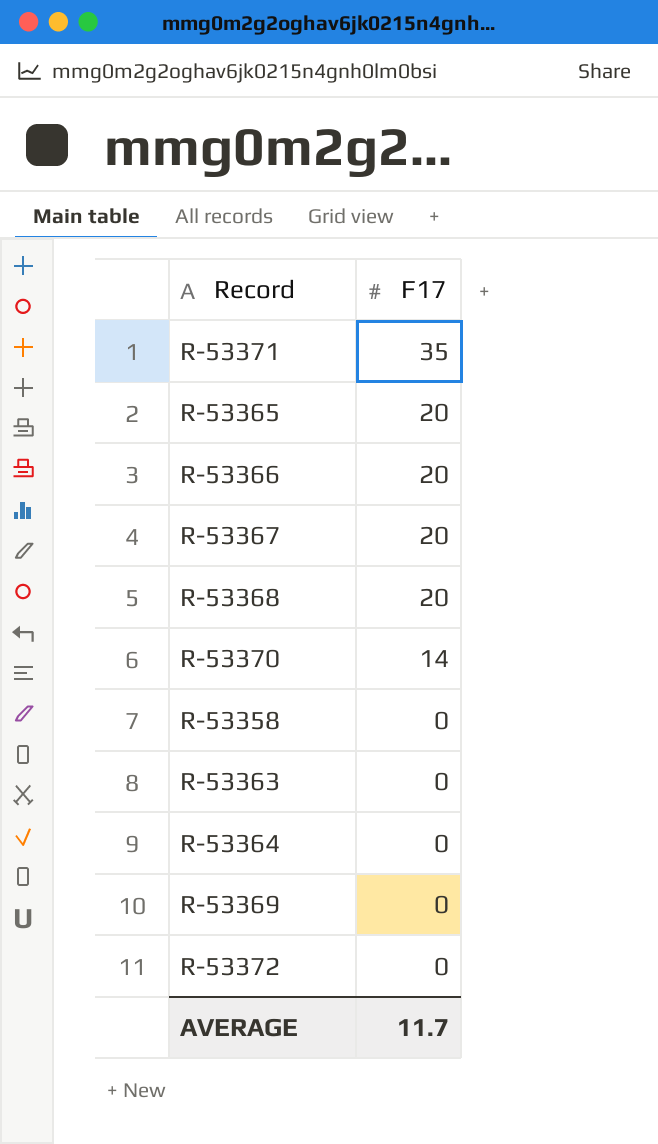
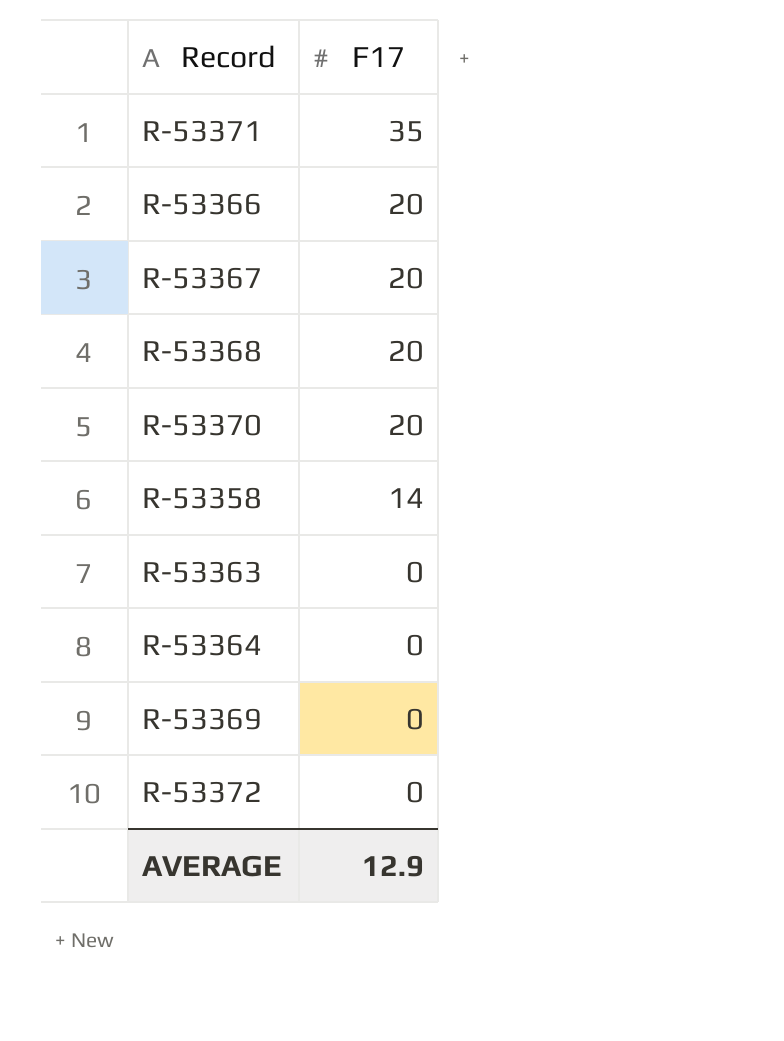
row R-53365: 20 -> none
R-53370 | F17: 14 -> 20
R-53358 | F17: 0 -> 14
AVERAGE | F17: 11.7 -> 12.9

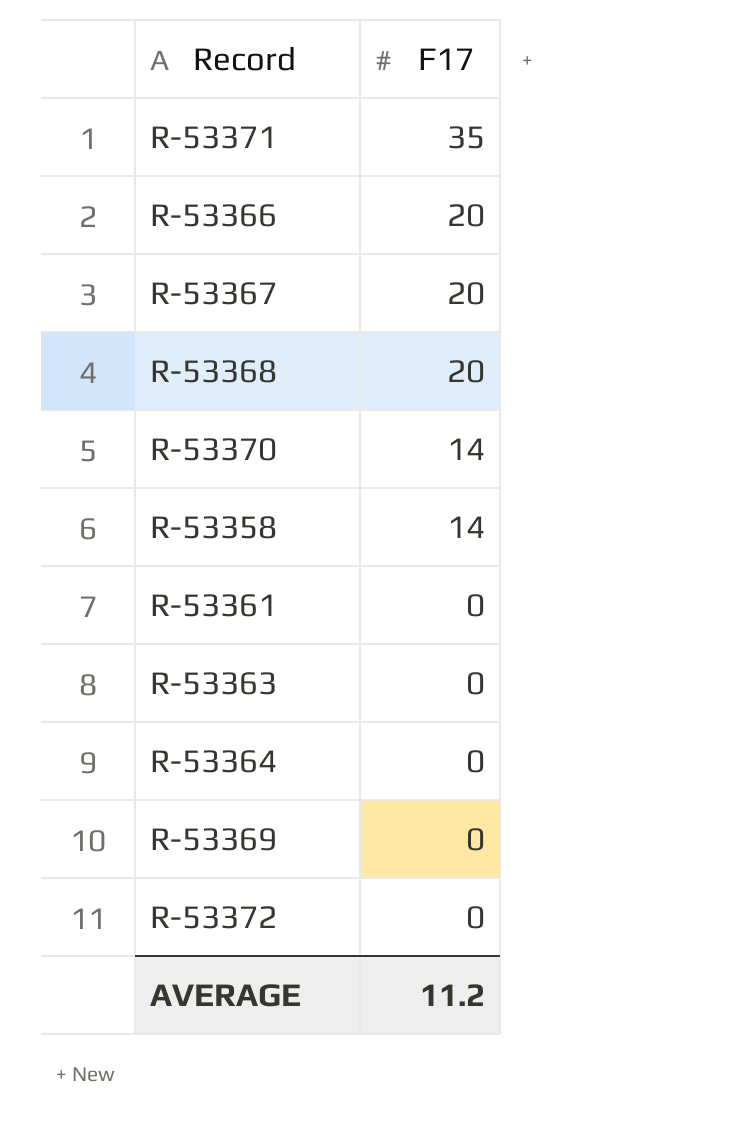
R-53370 | F17: 20 -> 14
row R-53361: none -> 0
AVERAGE | F17: 12.9 -> 11.2

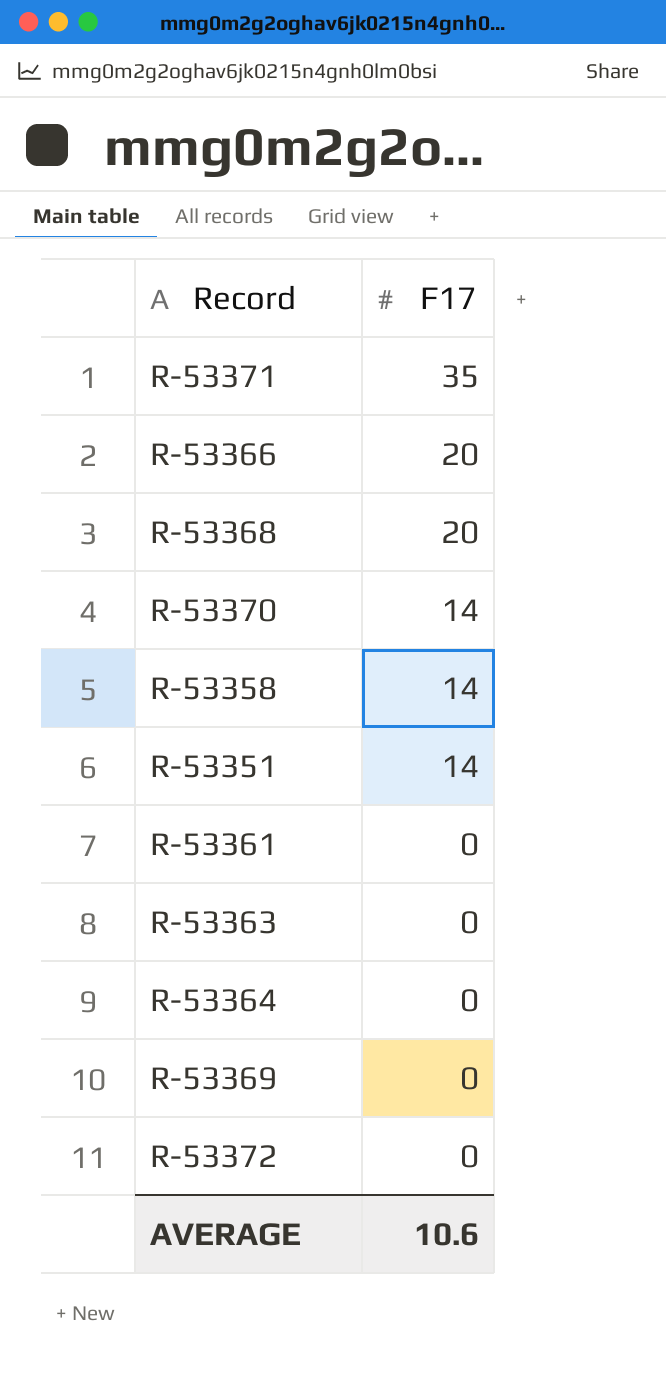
row R-53367: 20 -> none
row R-53351: none -> 14
AVERAGE | F17: 11.2 -> 10.6

